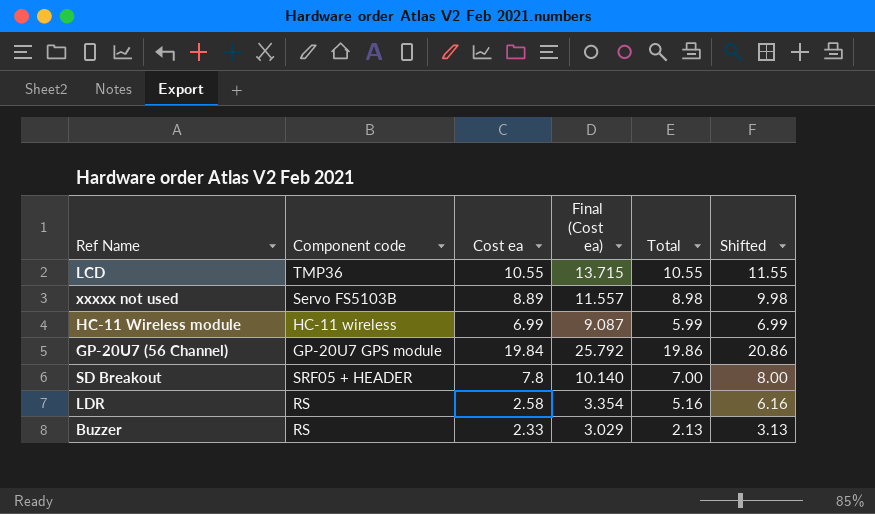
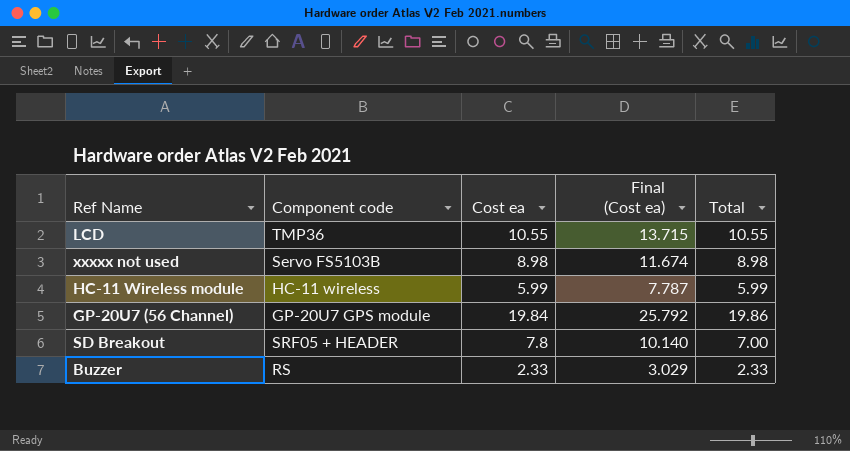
column Shifted | formula: [Total] + 1 -> none
row LDR: RS | 2.58 | 3.354 | 5.16 | 6.16 -> none
xxxxx not used | Cost ea: 8.89 -> 8.98
xxxxx not used | Final (Cost ea): 11.557 -> 11.674
HC-11 Wireless module | Cost ea: 6.99 -> 5.99
HC-11 Wireless module | Final (Cost ea): 9.087 -> 7.787
Buzzer | Total: 2.13 -> 2.33

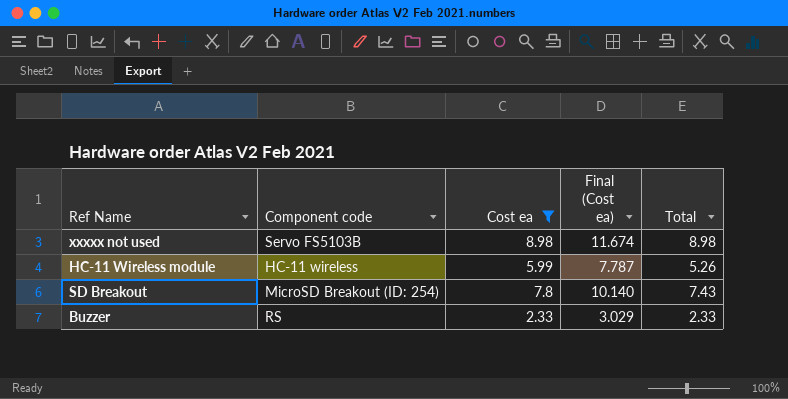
filter: none -> Cost ea <= 8.98
HC-11 Wireless module | Total: 5.99 -> 5.26
SD Breakout | Component code: SRF05 + HEADER -> MicroSD Breakout (ID: 254)
SD Breakout | Total: 7.00 -> 7.43

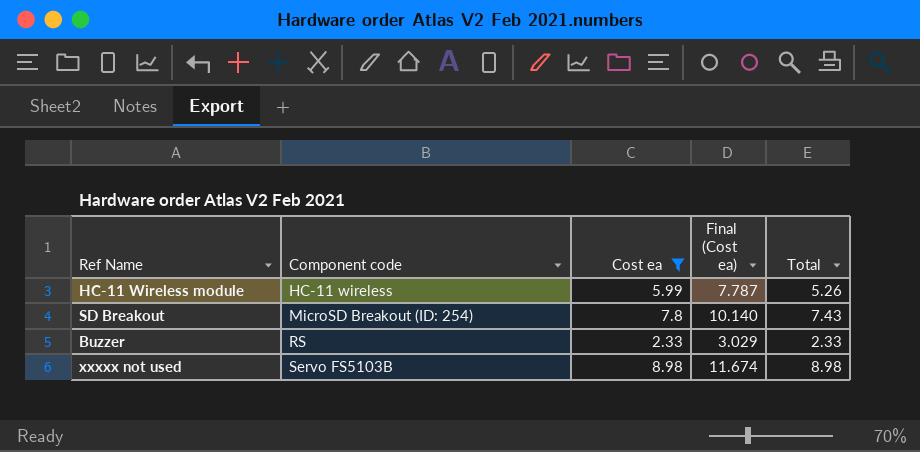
row order: none -> Component code ascending

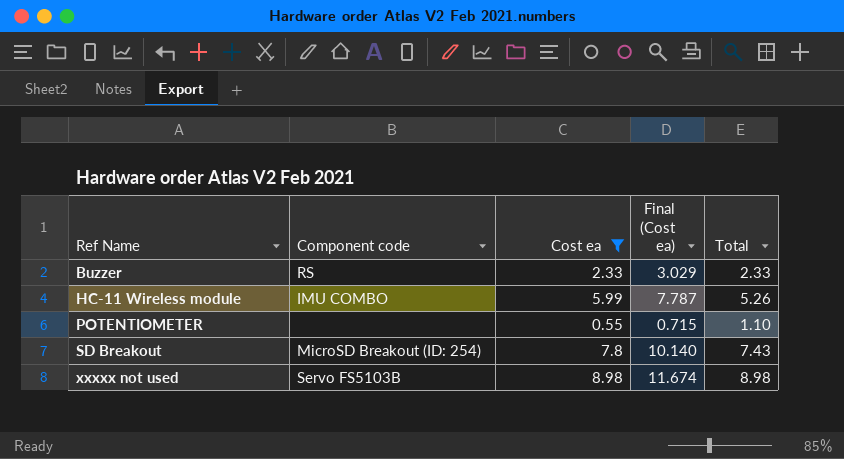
row order: Component code ascending -> Ref Name ascending
HC-11 Wireless module | Component code: HC-11 wireless -> IMU COMBO
row POTENTIOMETER: none -> none | 0.55 | 0.715 | 1.10

